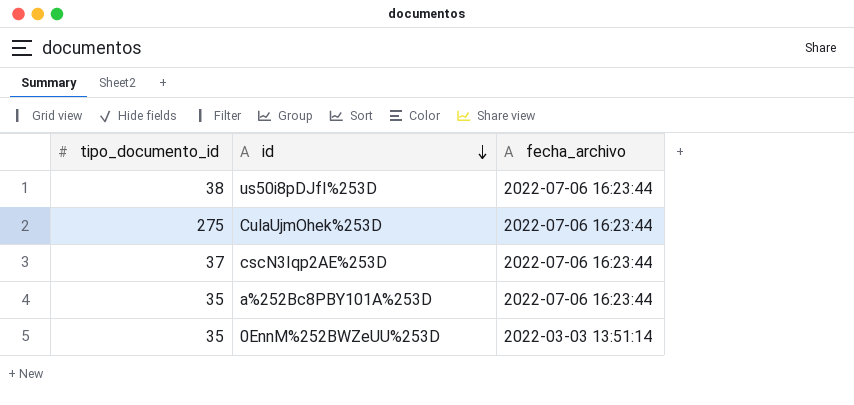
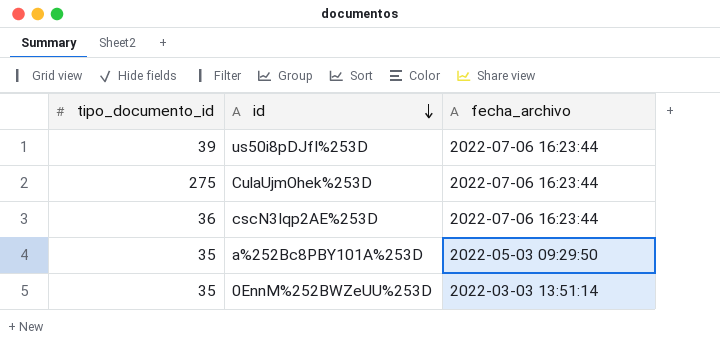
us50i8pDJfI%253D | tipo_documento_id: 38 -> 39
cscN3Iqp2AE%253D | tipo_documento_id: 37 -> 36
a%252Bc8PBY101A%253D | fecha_archivo: 2022-07-06 16:23:44 -> 2022-05-03 09:29:50

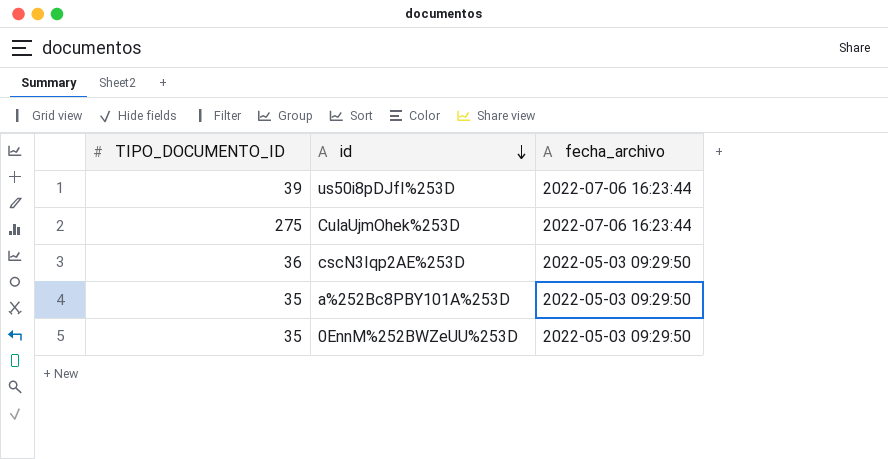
column name: tipo_documento_id -> TIPO_DOCUMENTO_ID
cscN3Iqp2AE%253D | fecha_archivo: 2022-07-06 16:23:44 -> 2022-05-03 09:29:50
0EnnM%252BWZeUU%253D | fecha_archivo: 2022-03-03 13:51:14 -> 2022-05-03 09:29:50

